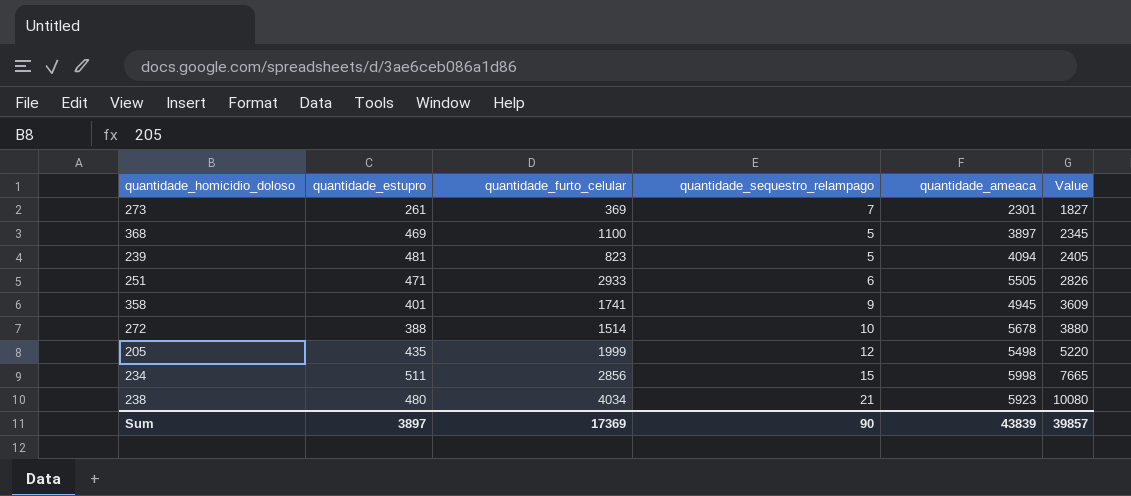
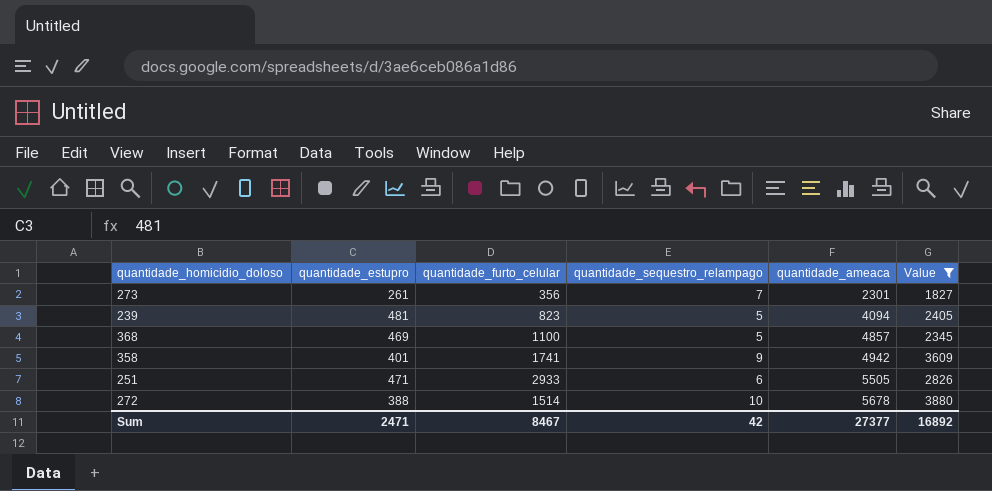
filter: none -> Value <= 3880
row order: Value ascending -> quantidade_ameaca ascending
273 | quantidade_furto_celular: 369 -> 356
368 | quantidade_ameaca: 3897 -> 4857
358 | quantidade_ameaca: 4945 -> 4942
Sum | quantidade_estupro: 3897 -> 2471
Sum | quantidade_furto_celular: 17369 -> 8467
Sum | quantidade_sequestro_relampago: 90 -> 42
Sum | quantidade_ameaca: 43839 -> 27377
Sum | Value: 39857 -> 16892

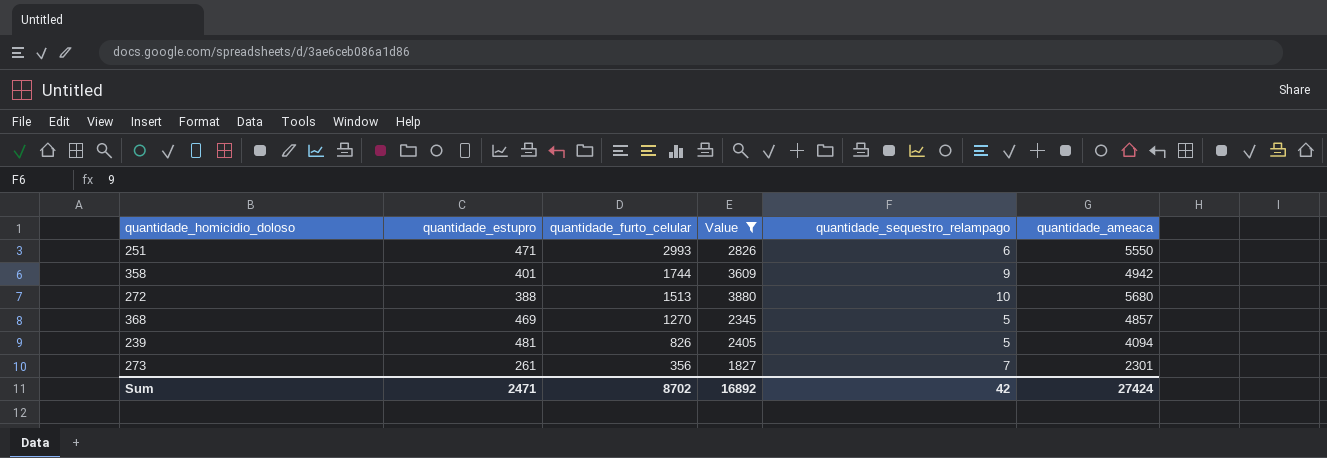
row order: quantidade_ameaca ascending -> quantidade_furto_celular descending
column Value | position: 6 -> 4
251 | quantidade_furto_celular: 2933 -> 2993
251 | quantidade_ameaca: 5505 -> 5550
358 | quantidade_furto_celular: 1741 -> 1744
272 | quantidade_furto_celular: 1514 -> 1513
272 | quantidade_ameaca: 5678 -> 5680
368 | quantidade_furto_celular: 1100 -> 1270
239 | quantidade_furto_celular: 823 -> 826
Sum | quantidade_furto_celular: 8467 -> 8702
Sum | quantidade_ameaca: 27377 -> 27424

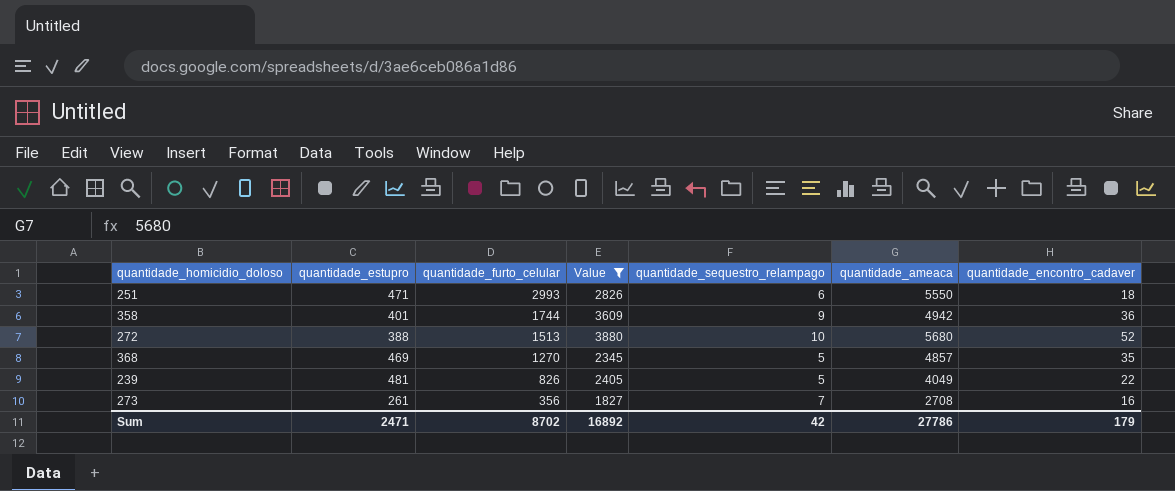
column quantidade_encontro_cadaver | position: none -> 7
239 | quantidade_ameaca: 4094 -> 4049
273 | quantidade_ameaca: 2301 -> 2708
Sum | quantidade_ameaca: 27424 -> 27786

